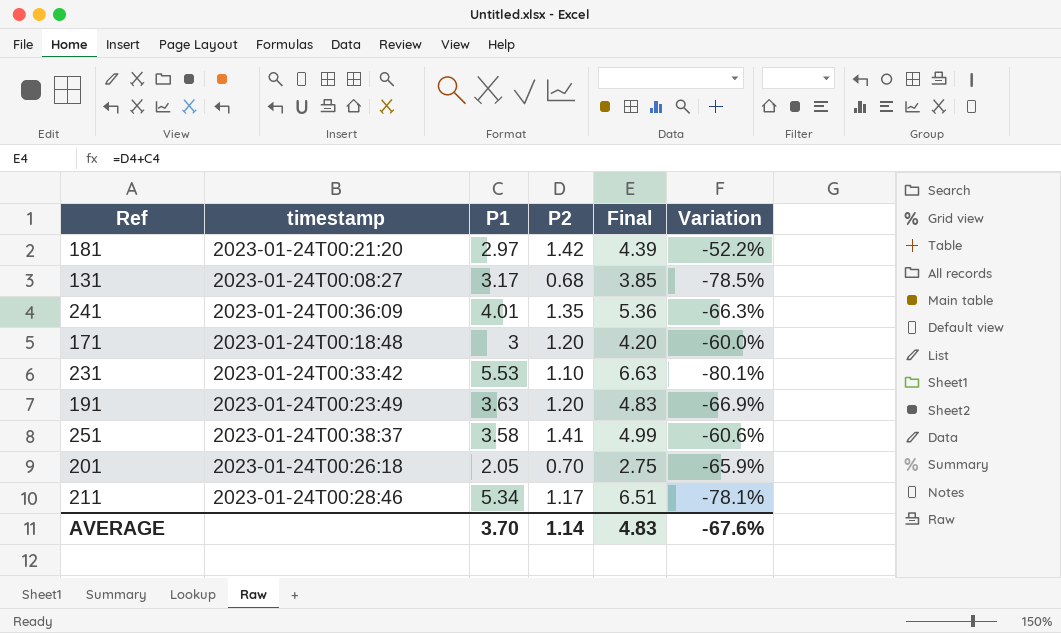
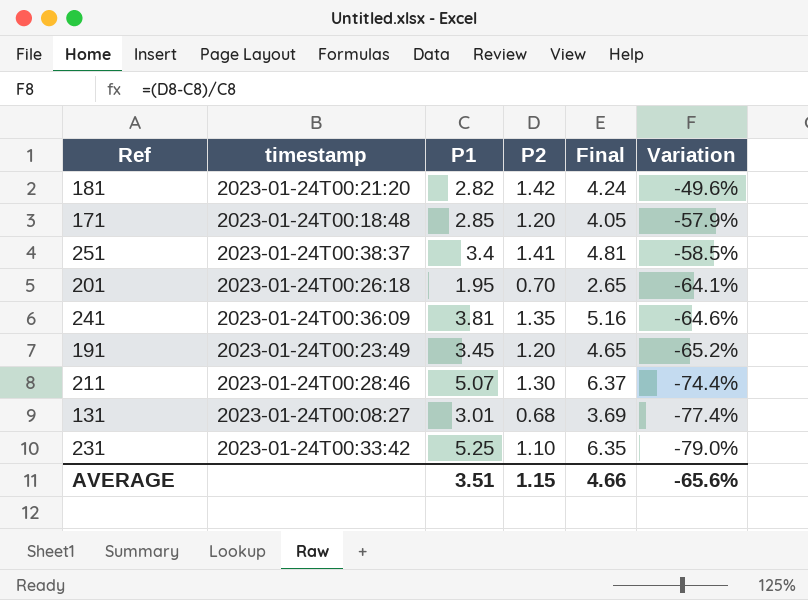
row order: none -> Variation descending
181 | P1: 2.97 -> 2.82
181 | Final: 4.39 -> 4.24
181 | Variation: -52.2% -> -49.6%
171 | P1: 3 -> 2.85
171 | Final: 4.20 -> 4.05
171 | Variation: -60.0% -> -57.9%
251 | P1: 3.58 -> 3.4
251 | Final: 4.99 -> 4.81
251 | Variation: -60.6% -> -58.5%
201 | P1: 2.05 -> 1.95
201 | Final: 2.75 -> 2.65
201 | Variation: -65.9% -> -64.1%
241 | P1: 4.01 -> 3.81
241 | Final: 5.36 -> 5.16
241 | Variation: -66.3% -> -64.6%
191 | P1: 3.63 -> 3.45
191 | Final: 4.83 -> 4.65
191 | Variation: -66.9% -> -65.2%
211 | P1: 5.34 -> 5.07
211 | P2: 1.17 -> 1.30
211 | Final: 6.51 -> 6.37
211 | Variation: -78.1% -> -74.4%
131 | P1: 3.17 -> 3.01
131 | Final: 3.85 -> 3.69
131 | Variation: -78.5% -> -77.4%
231 | P1: 5.53 -> 5.25
231 | Final: 6.63 -> 6.35
231 | Variation: -80.1% -> -79.0%
AVERAGE | P1: 3.70 -> 3.51
AVERAGE | P2: 1.14 -> 1.15
AVERAGE | Final: 4.83 -> 4.66
AVERAGE | Variation: -67.6% -> -65.6%

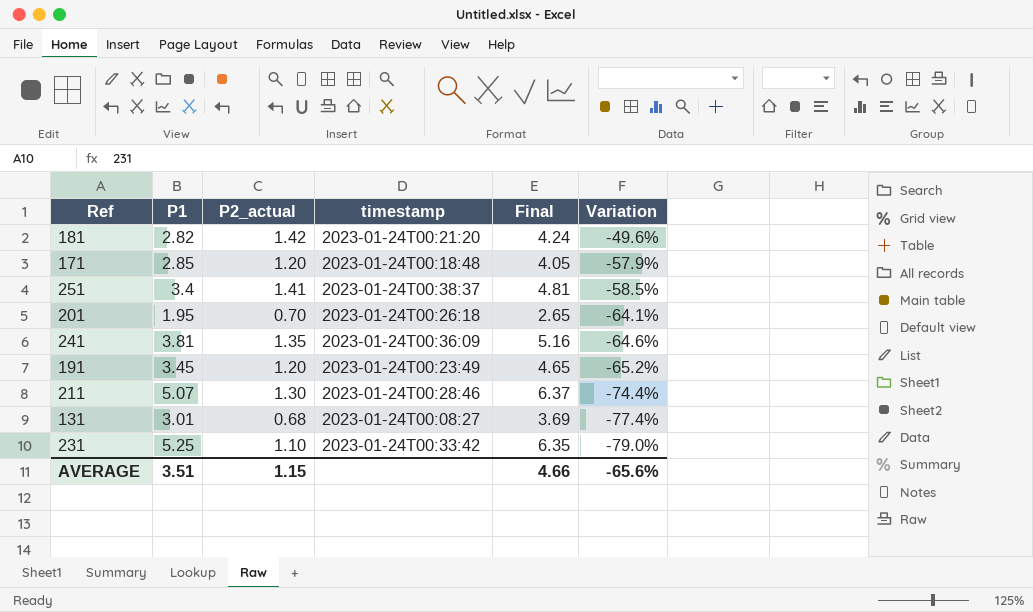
column name: P2 -> P2_actual
column timestamp | position: 2 -> 4

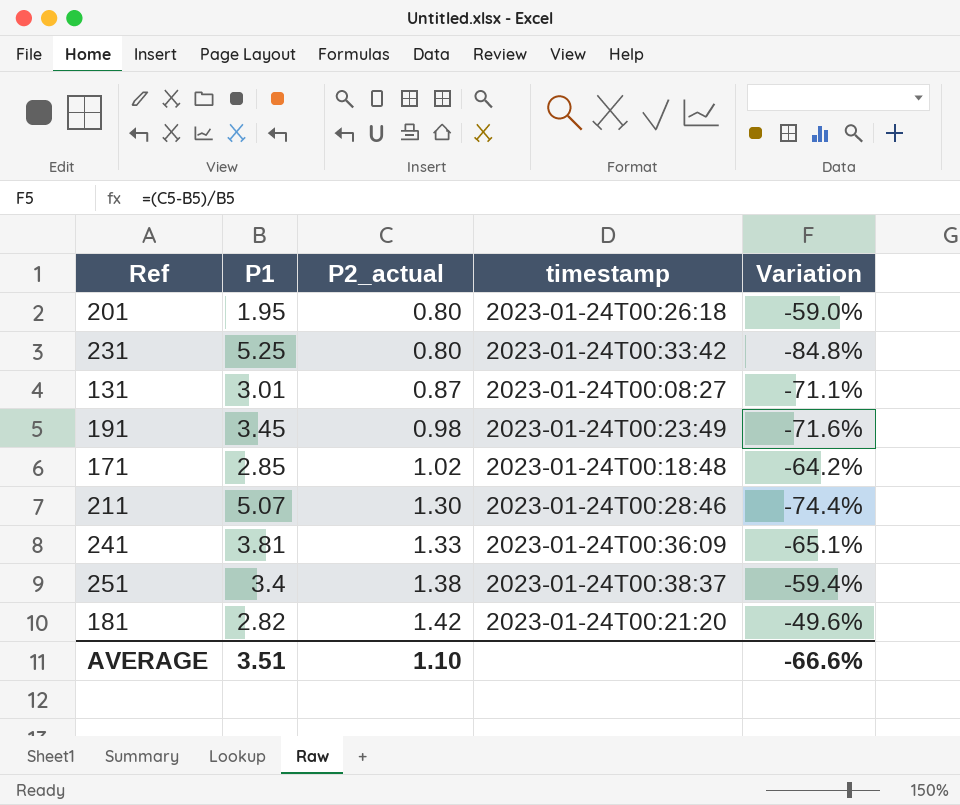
row order: Variation descending -> P2_actual ascending
column Final | formula: [P1] + [P2_actual] -> none
201 | P2_actual: 0.70 -> 0.80
201 | Variation: -64.1% -> -59.0%
231 | P2_actual: 1.10 -> 0.80
231 | Variation: -79.0% -> -84.8%
131 | P2_actual: 0.68 -> 0.87
131 | Variation: -77.4% -> -71.1%
191 | P2_actual: 1.20 -> 0.98
191 | Variation: -65.2% -> -71.6%
171 | P2_actual: 1.20 -> 1.02
171 | Variation: -57.9% -> -64.2%
241 | P2_actual: 1.35 -> 1.33
241 | Variation: -64.6% -> -65.1%
251 | P2_actual: 1.41 -> 1.38
251 | Variation: -58.5% -> -59.4%
AVERAGE | P2_actual: 1.15 -> 1.10
AVERAGE | Variation: -65.6% -> -66.6%

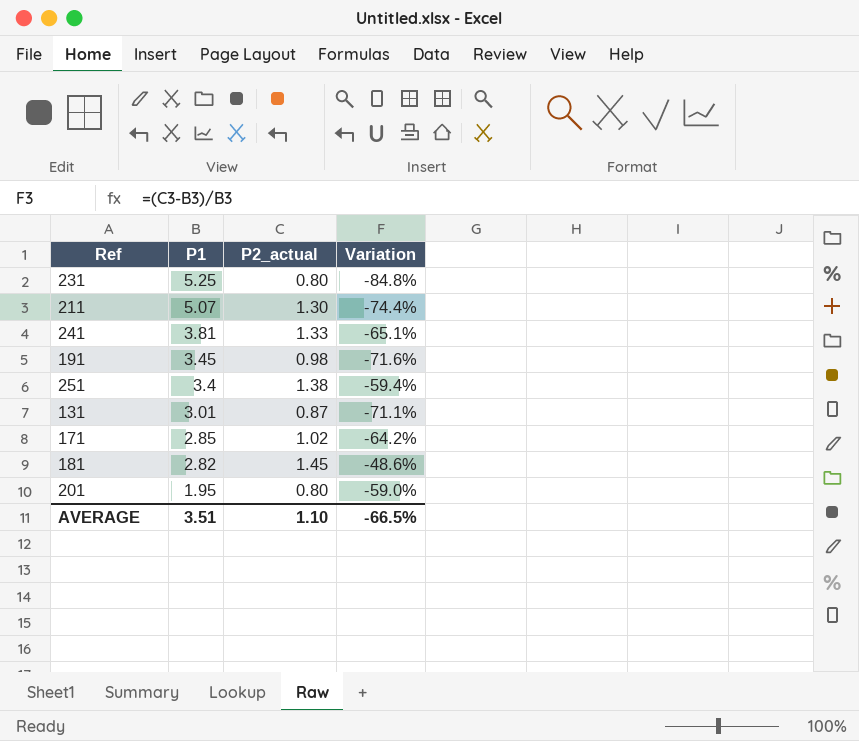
row order: P2_actual ascending -> P1 descending
column timestamp | position: 4 -> none
181 | P2_actual: 1.42 -> 1.45
181 | Variation: -49.6% -> -48.6%
AVERAGE | Variation: -66.6% -> -66.5%

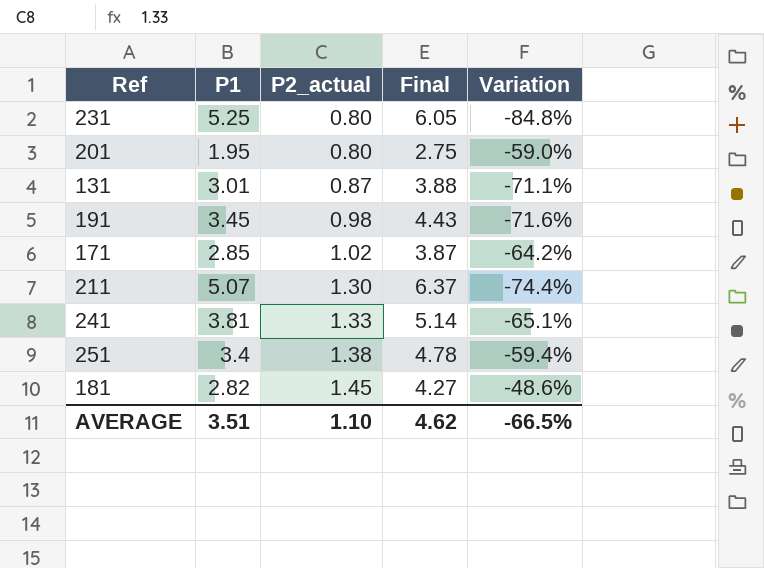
row order: P1 descending -> P2_actual ascending
column Final | formula: none -> [P1] + [P2_actual]

